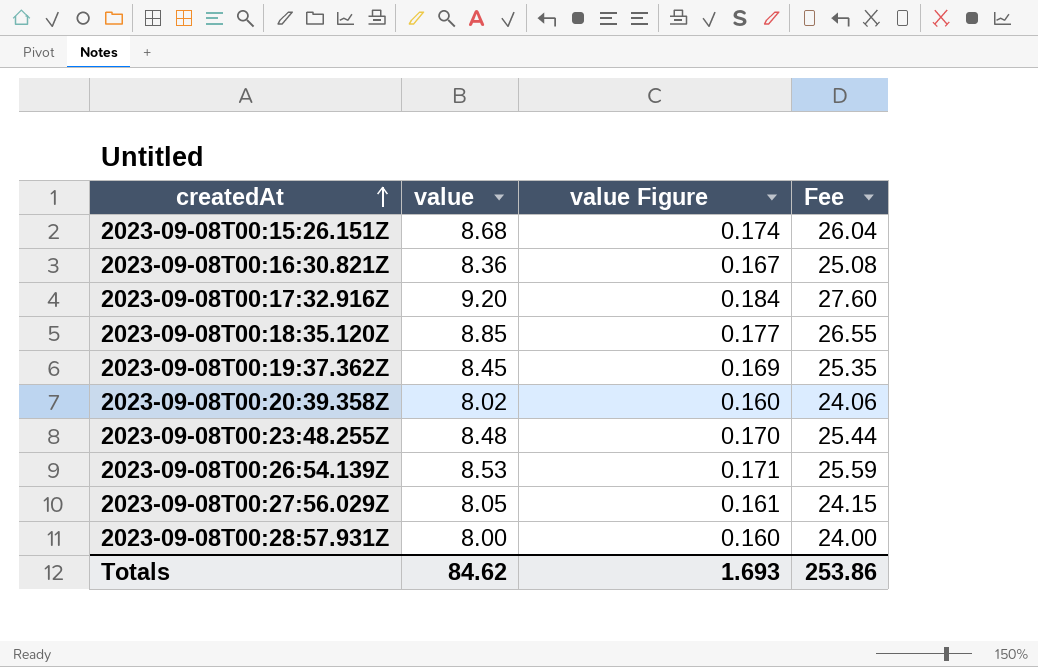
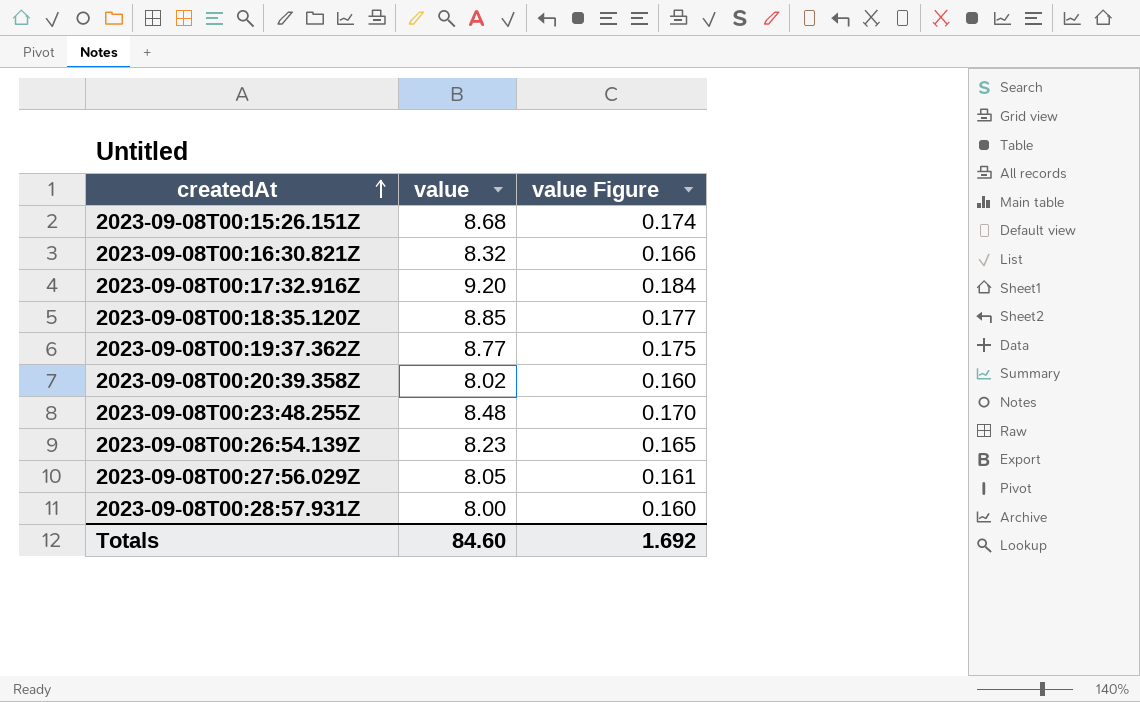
column Fee | formula: [value] * 3 -> none
2023-09-08T00:16:30.821Z | value: 8.36 -> 8.32
2023-09-08T00:16:30.821Z | value Figure: 0.167 -> 0.166
2023-09-08T00:19:37.362Z | value: 8.45 -> 8.77
2023-09-08T00:19:37.362Z | value Figure: 0.169 -> 0.175
2023-09-08T00:26:54.139Z | value: 8.53 -> 8.23
2023-09-08T00:26:54.139Z | value Figure: 0.171 -> 0.165
Totals | value: 84.62 -> 84.60
Totals | value Figure: 1.693 -> 1.692

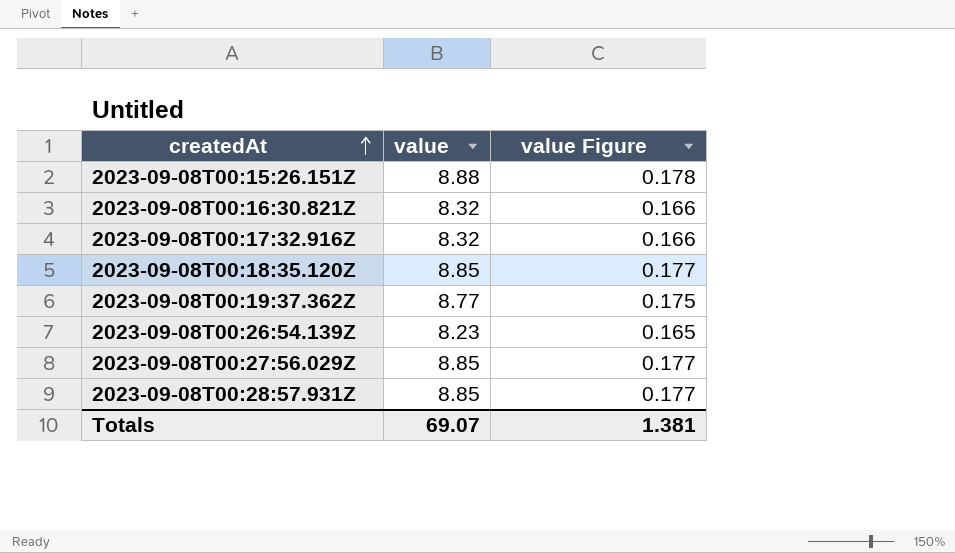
row 2023-09-08T00:20:39.358Z: 8.02 | 0.160 -> none
row 2023-09-08T00:23:48.255Z: 8.48 | 0.170 -> none
2023-09-08T00:15:26.151Z | value: 8.68 -> 8.88
2023-09-08T00:15:26.151Z | value Figure: 0.174 -> 0.178
2023-09-08T00:17:32.916Z | value: 9.20 -> 8.32
2023-09-08T00:17:32.916Z | value Figure: 0.184 -> 0.166
2023-09-08T00:27:56.029Z | value: 8.05 -> 8.85
2023-09-08T00:27:56.029Z | value Figure: 0.161 -> 0.177
2023-09-08T00:28:57.931Z | value: 8.00 -> 8.85
2023-09-08T00:28:57.931Z | value Figure: 0.160 -> 0.177
Totals | value: 84.60 -> 69.07
Totals | value Figure: 1.692 -> 1.381

